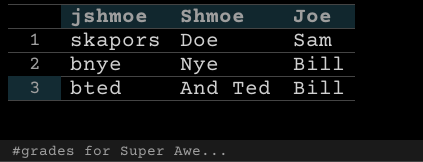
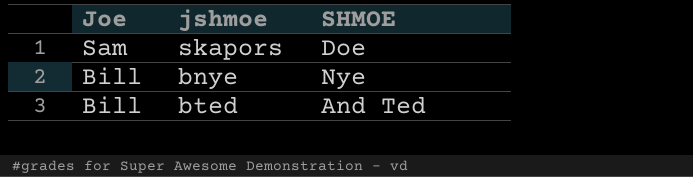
column Joe | position: 3 -> 1
column name: Shmoe -> SHMOE

